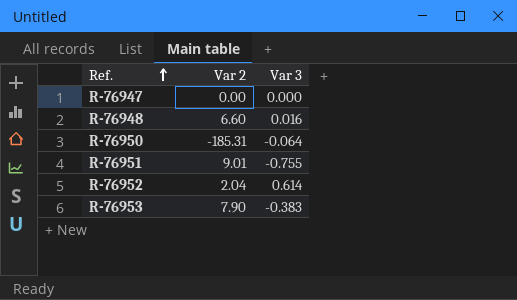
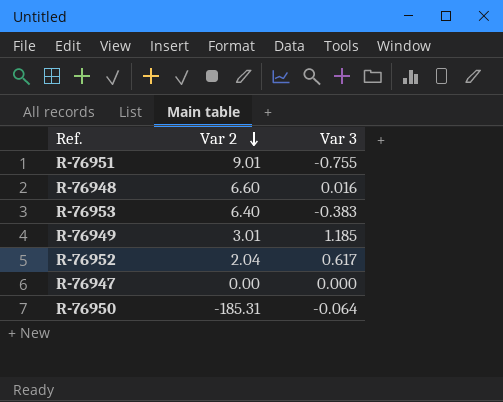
row order: Ref. ascending -> Var 2 descending
R-76953 | Var 2: 7.90 -> 6.40
row R-76949: none -> 3.01 | 1.185
R-76952 | Var 3: 0.614 -> 0.617

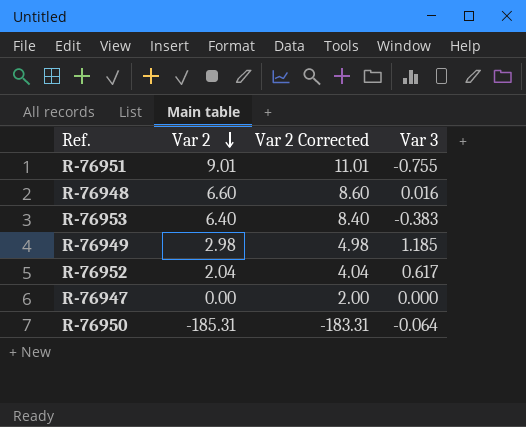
column Var 2 Corrected | formula: none -> [Var 2] + 2
R-76949 | Var 2: 3.01 -> 2.98

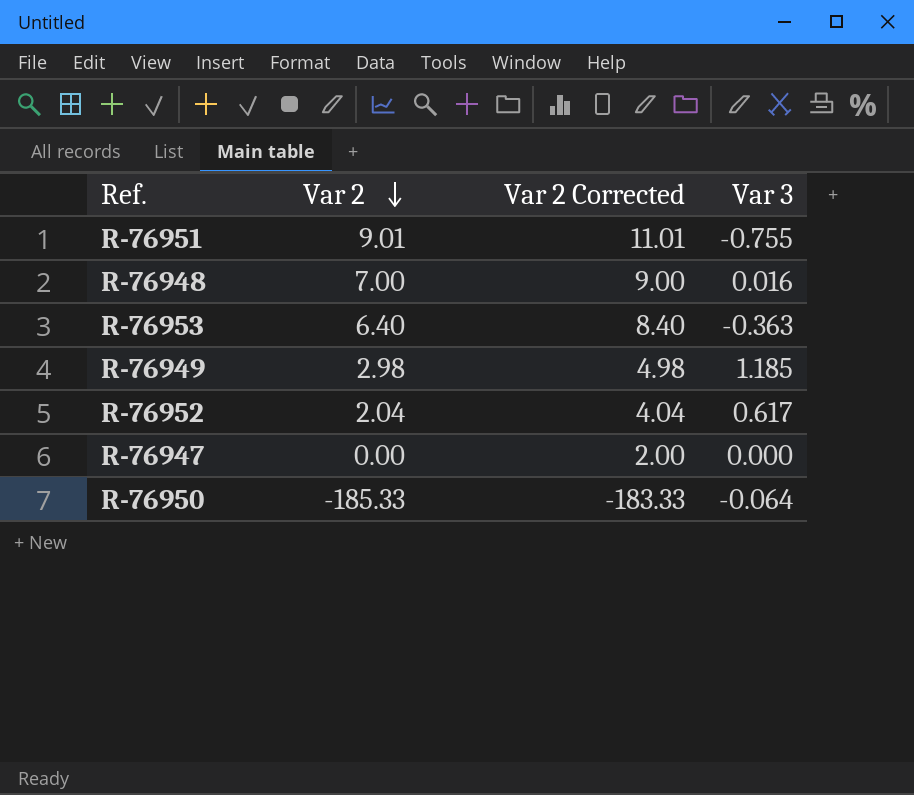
R-76948 | Var 2: 6.60 -> 7.00
R-76948 | Var 2 Corrected: 8.60 -> 9.00
R-76953 | Var 3: -0.383 -> -0.363
R-76950 | Var 2: -185.31 -> -185.33
R-76950 | Var 2 Corrected: -183.31 -> -183.33

